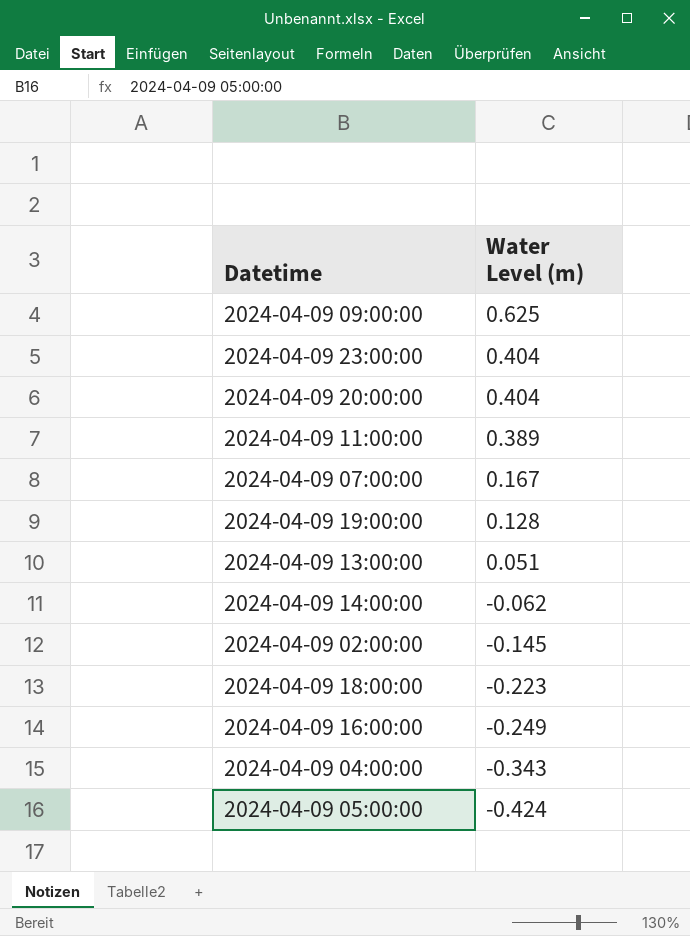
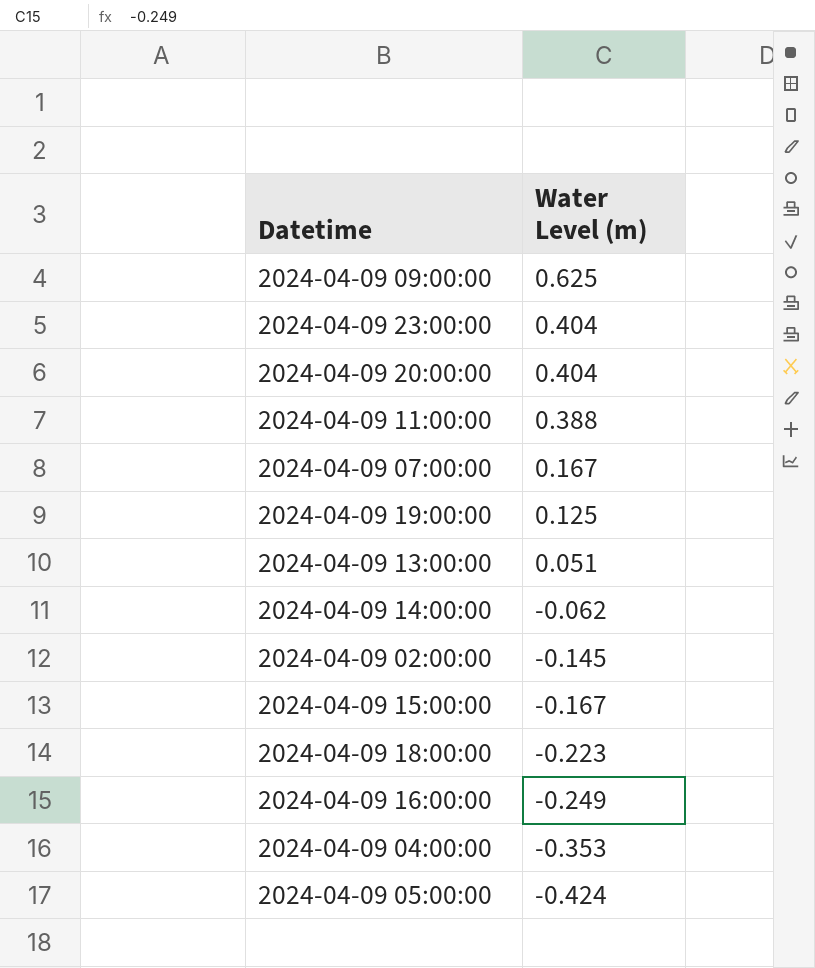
2024-04-09 11:00:00 | Water Level (m): 0.389 -> 0.388
2024-04-09 19:00:00 | Water Level (m): 0.128 -> 0.125
row 2024-04-09 15:00:00: none -> -0.167
2024-04-09 04:00:00 | Water Level (m): -0.343 -> -0.353

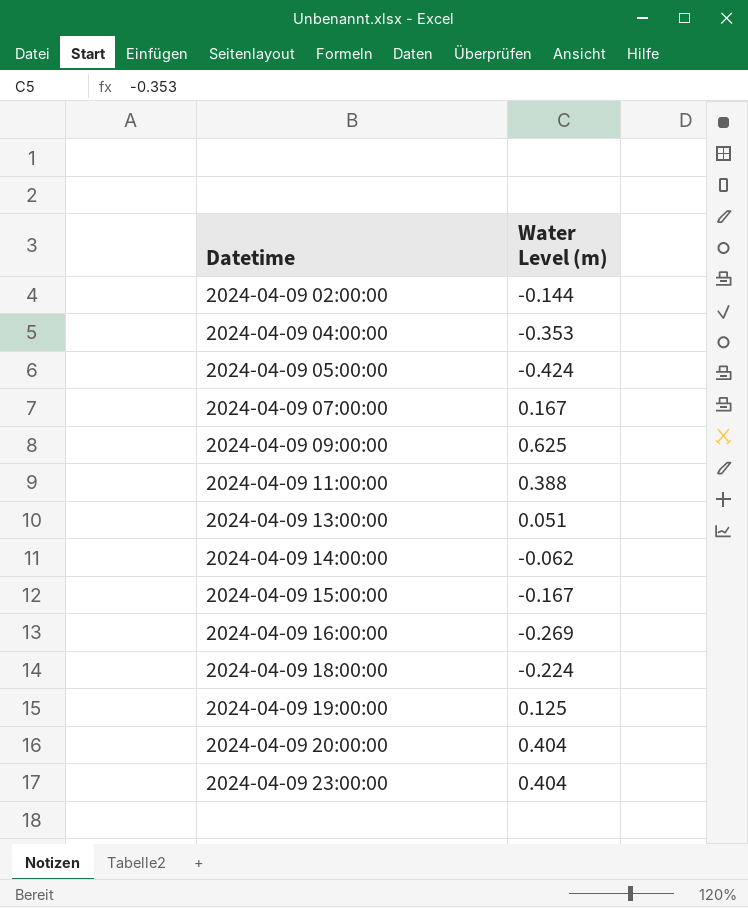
row order: Water Level (m) descending -> Datetime ascending
2024-04-09 02:00:00 | Water Level (m): -0.145 -> -0.144
2024-04-09 16:00:00 | Water Level (m): -0.249 -> -0.269
2024-04-09 18:00:00 | Water Level (m): -0.223 -> -0.224

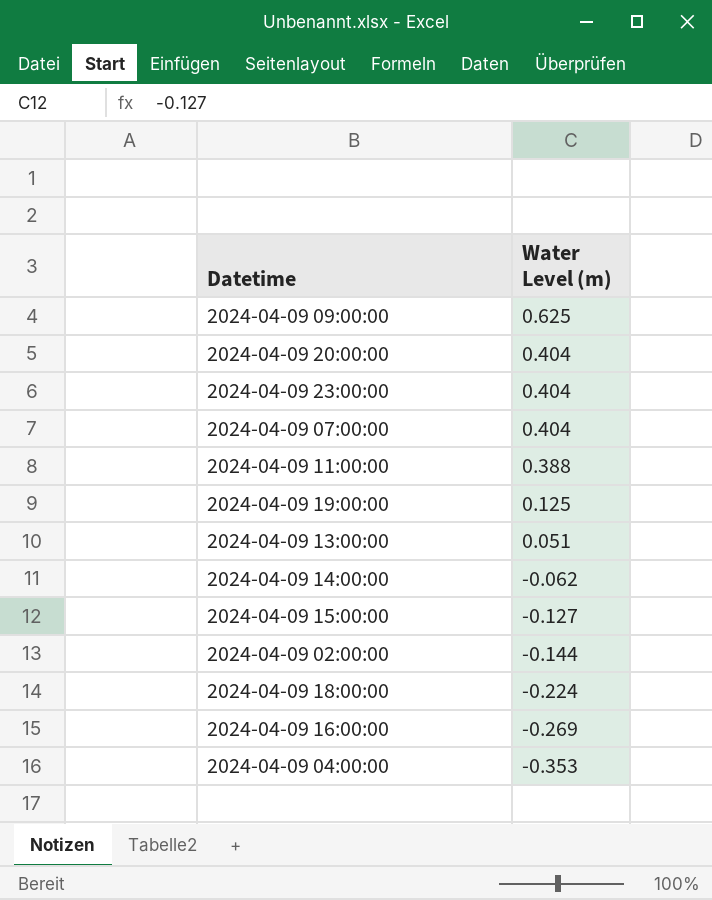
row order: Datetime ascending -> Water Level (m) descending
row 2024-04-09 05:00:00: -0.424 -> none
2024-04-09 07:00:00 | Water Level (m): 0.167 -> 0.404
2024-04-09 15:00:00 | Water Level (m): -0.167 -> -0.127

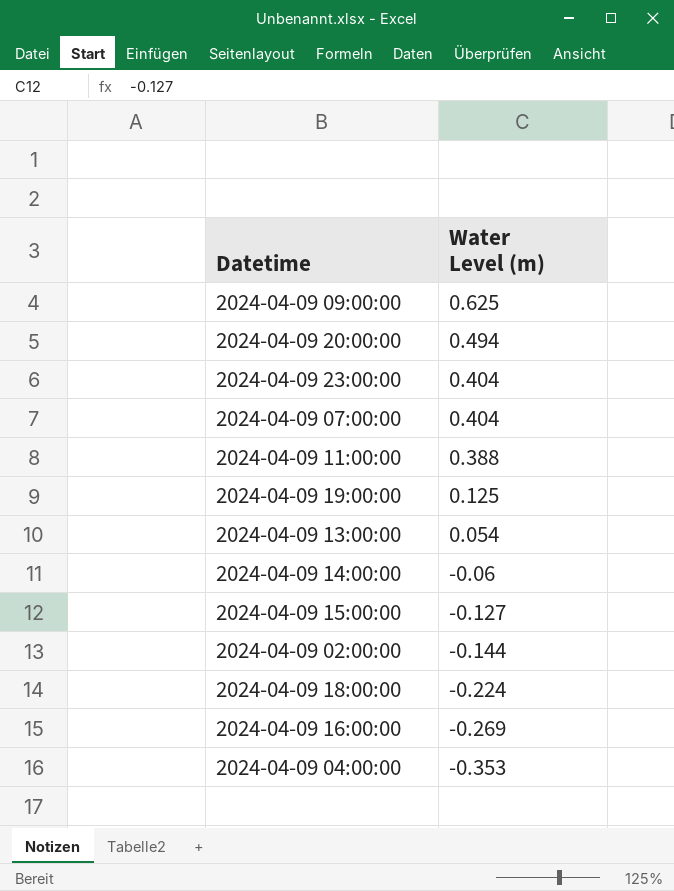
2024-04-09 20:00:00 | Water Level (m): 0.404 -> 0.494
2024-04-09 13:00:00 | Water Level (m): 0.051 -> 0.054
2024-04-09 14:00:00 | Water Level (m): -0.062 -> -0.06

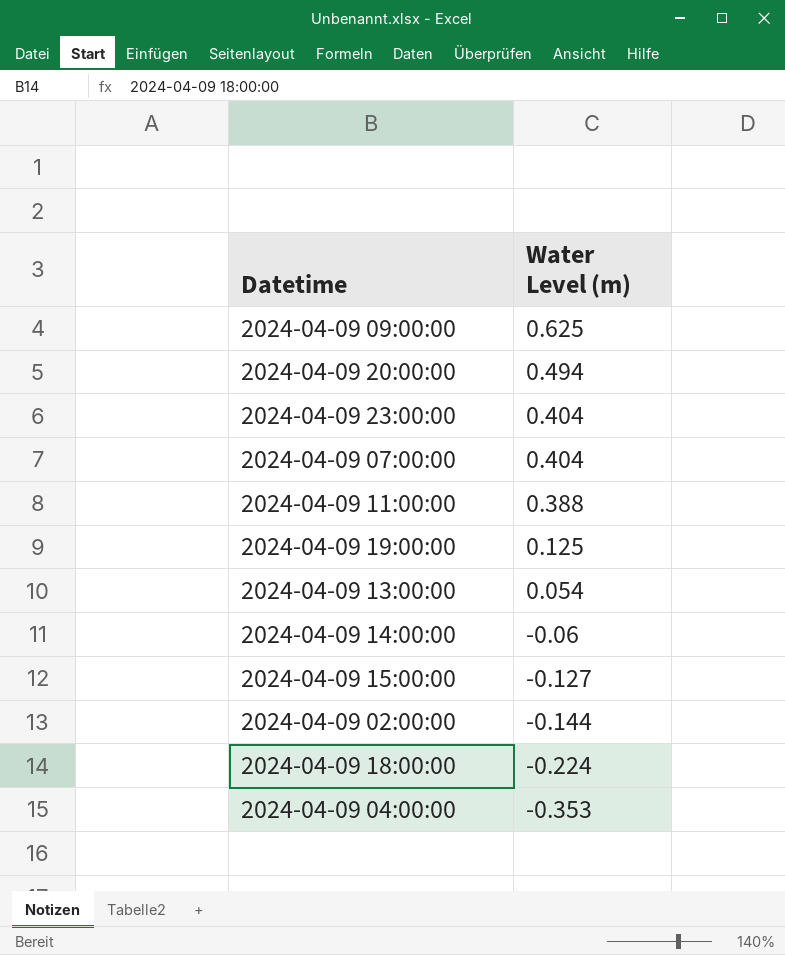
row 2024-04-09 16:00:00: -0.269 -> none

